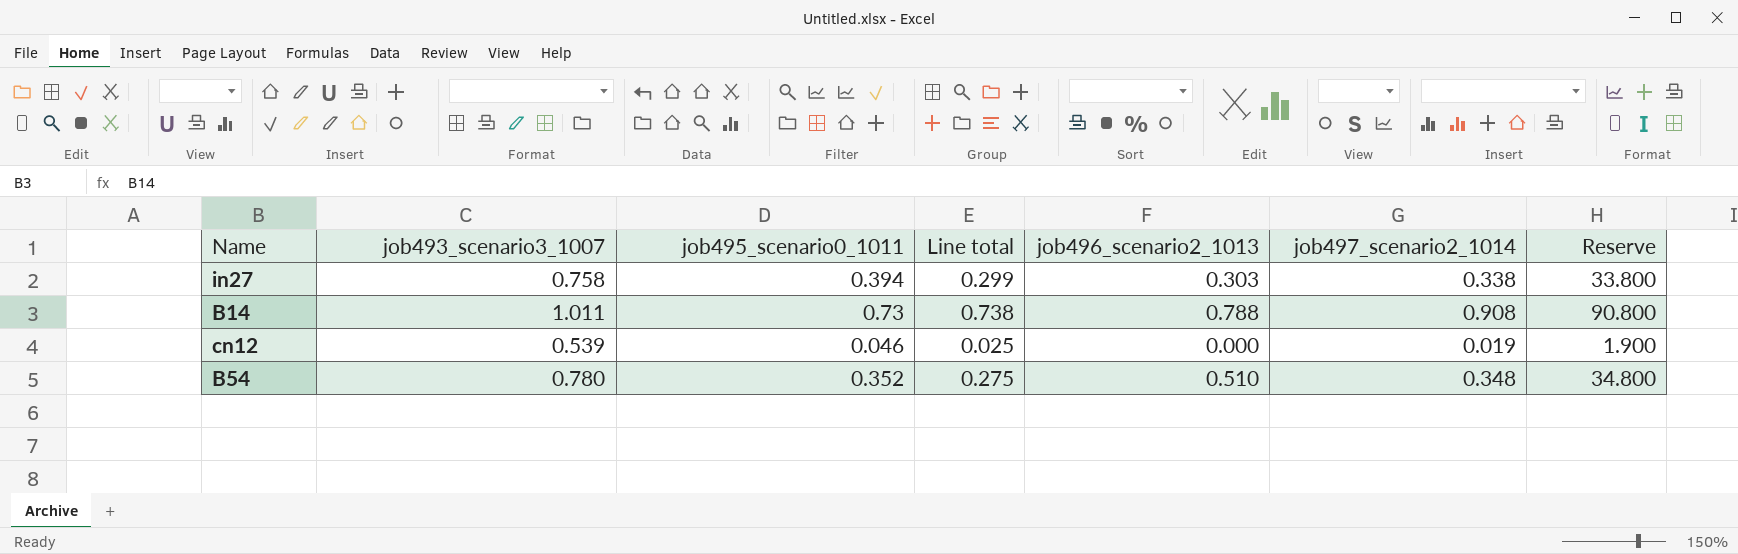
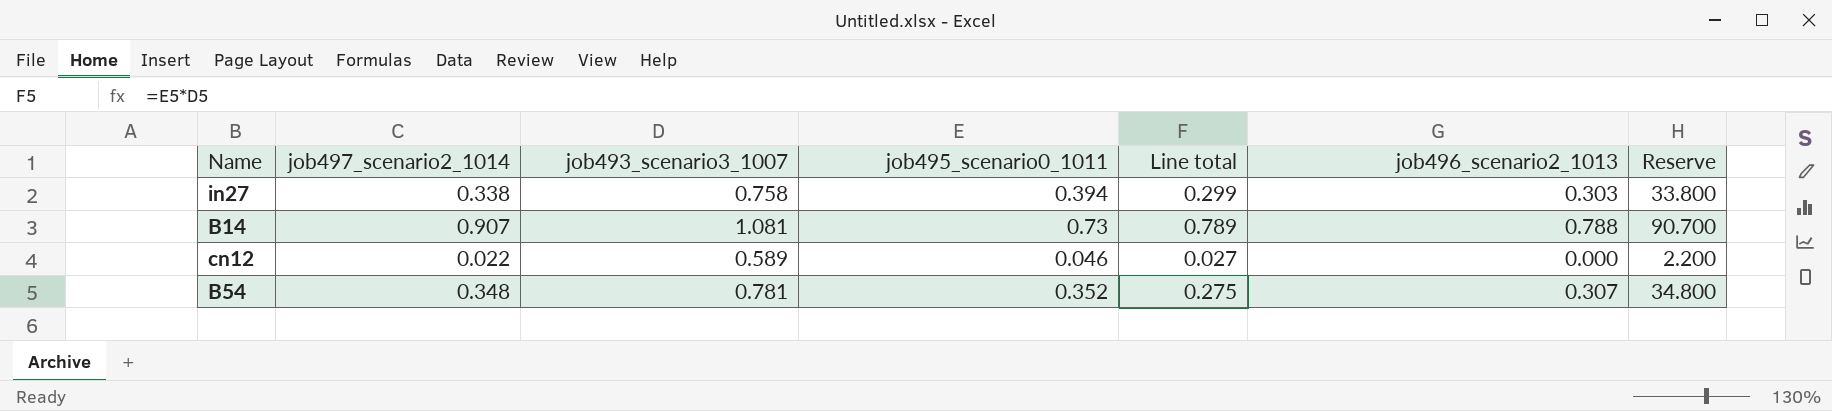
column job497_scenario2_1014 | position: 6 -> 2
B14 | job497_scenario2_1014: 0.908 -> 0.907
B14 | job493_scenario3_1007: 1.011 -> 1.081
B14 | Line total: 0.738 -> 0.789
B14 | Reserve: 90.800 -> 90.700
cn12 | job497_scenario2_1014: 0.019 -> 0.022
cn12 | job493_scenario3_1007: 0.539 -> 0.589
cn12 | Line total: 0.025 -> 0.027
cn12 | Reserve: 1.900 -> 2.200
B54 | job493_scenario3_1007: 0.780 -> 0.781
B54 | job496_scenario2_1013: 0.510 -> 0.307

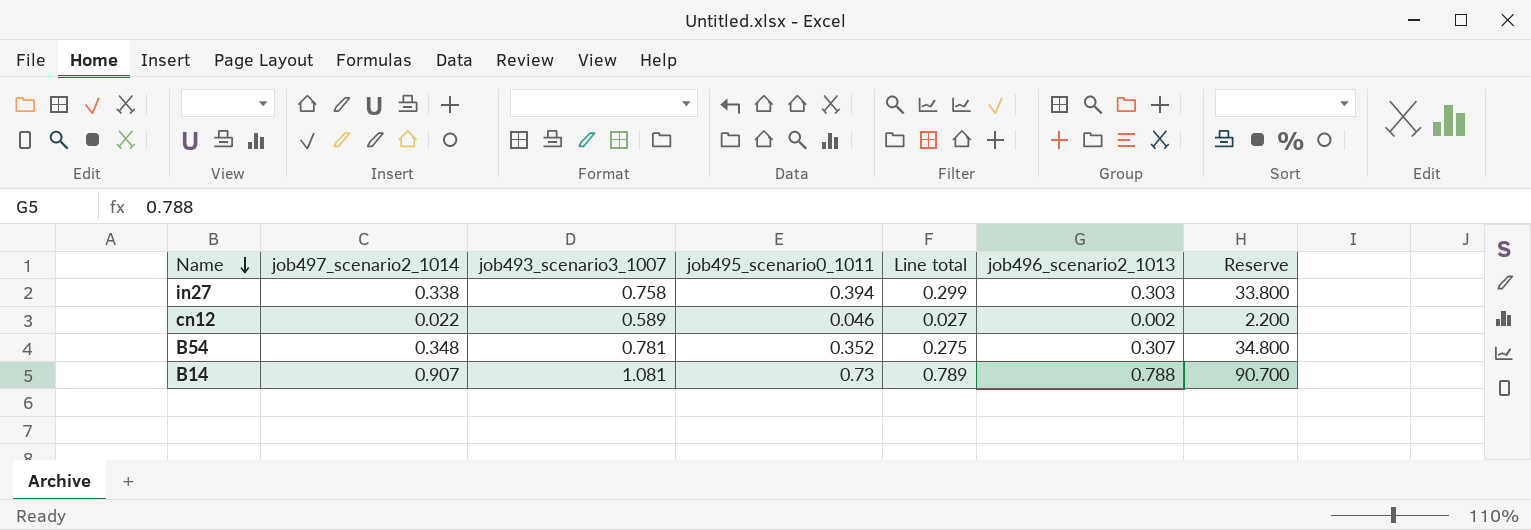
row order: none -> Name descending
cn12 | job496_scenario2_1013: 0.000 -> 0.002

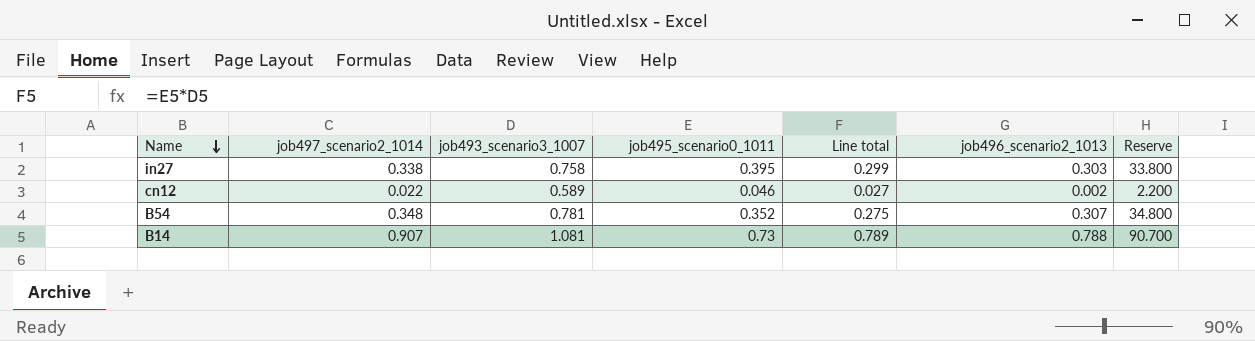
in27 | job495_scenario0_1011: 0.394 -> 0.395

